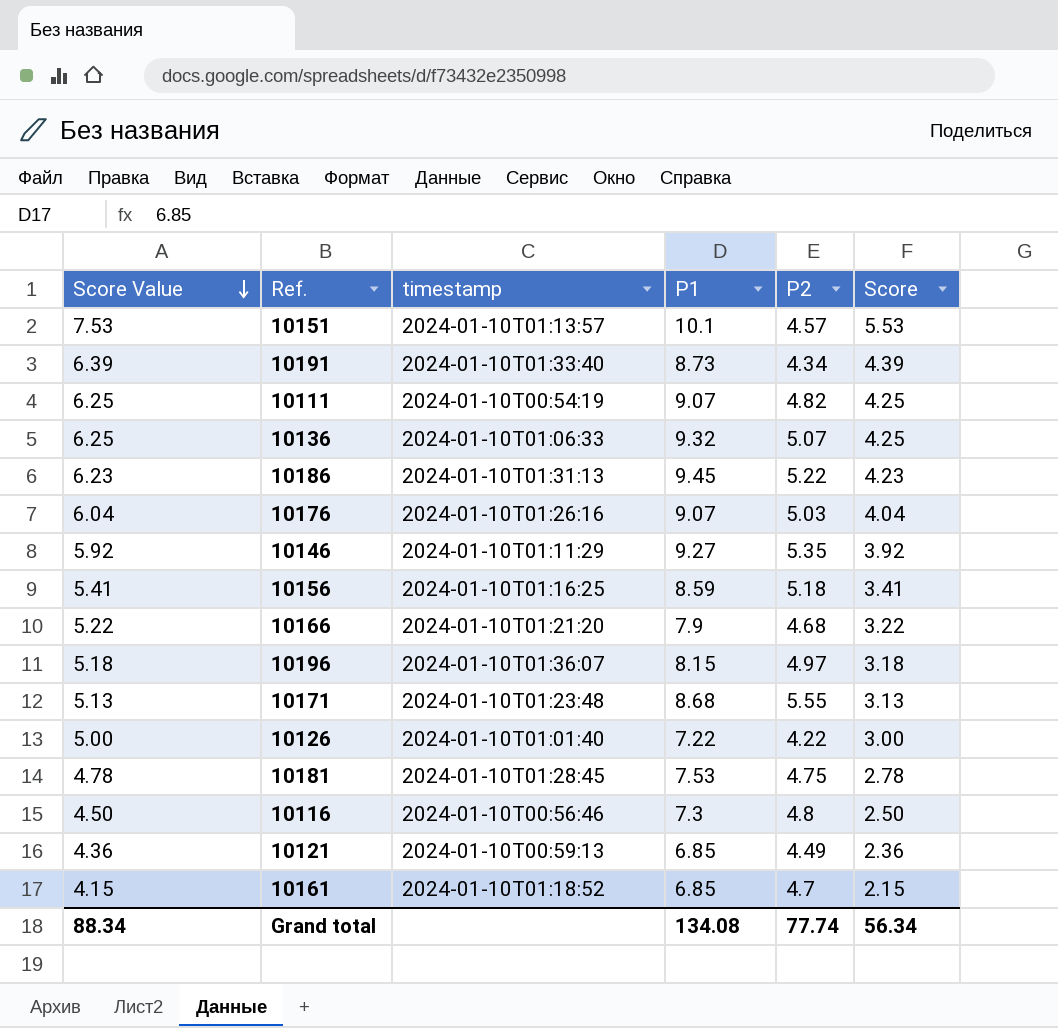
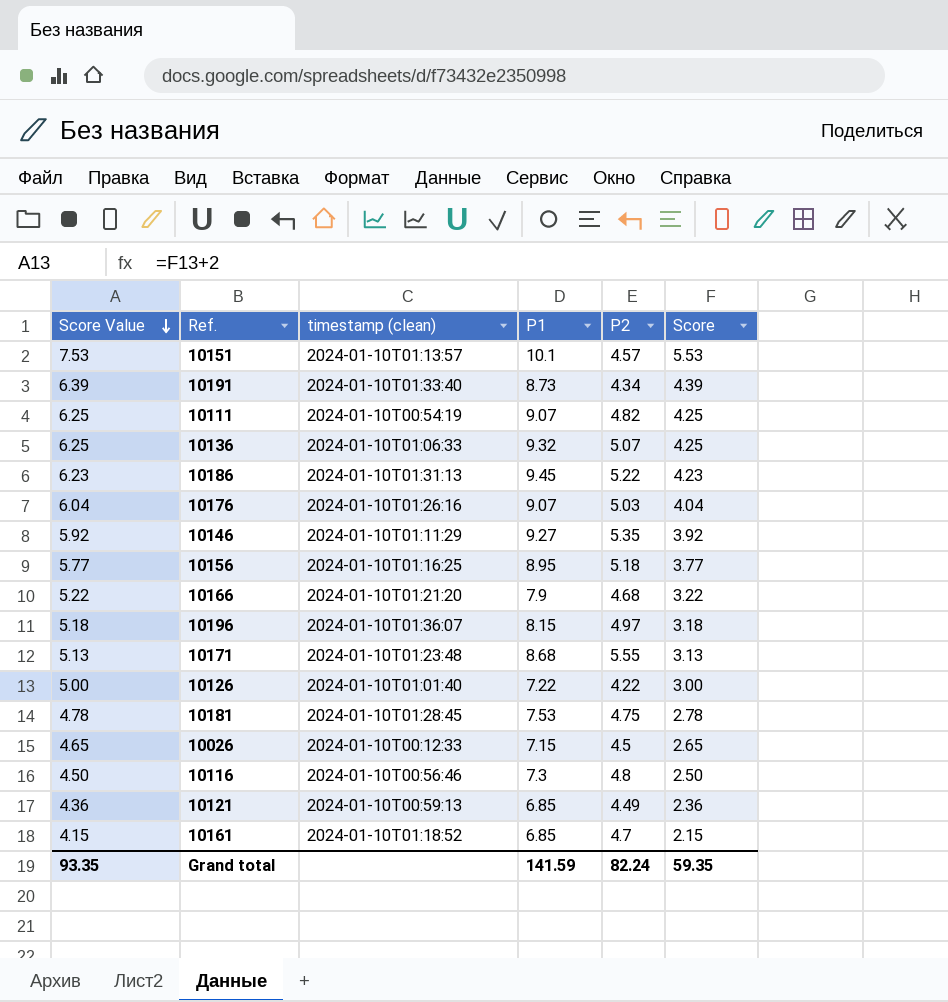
column name: timestamp -> timestamp (clean)
10156 | Score Value: 5.41 -> 5.77
10156 | P1: 8.59 -> 8.95
10156 | Score: 3.41 -> 3.77
row 10026: none -> 4.65 | 2024-01-10T00:12:33 | 7.15 | 4.5 | 2.65
Grand total | Score Value: 88.34 -> 93.35
Grand total | P1: 134.08 -> 141.59
Grand total | P2: 77.74 -> 82.24
Grand total | Score: 56.34 -> 59.35

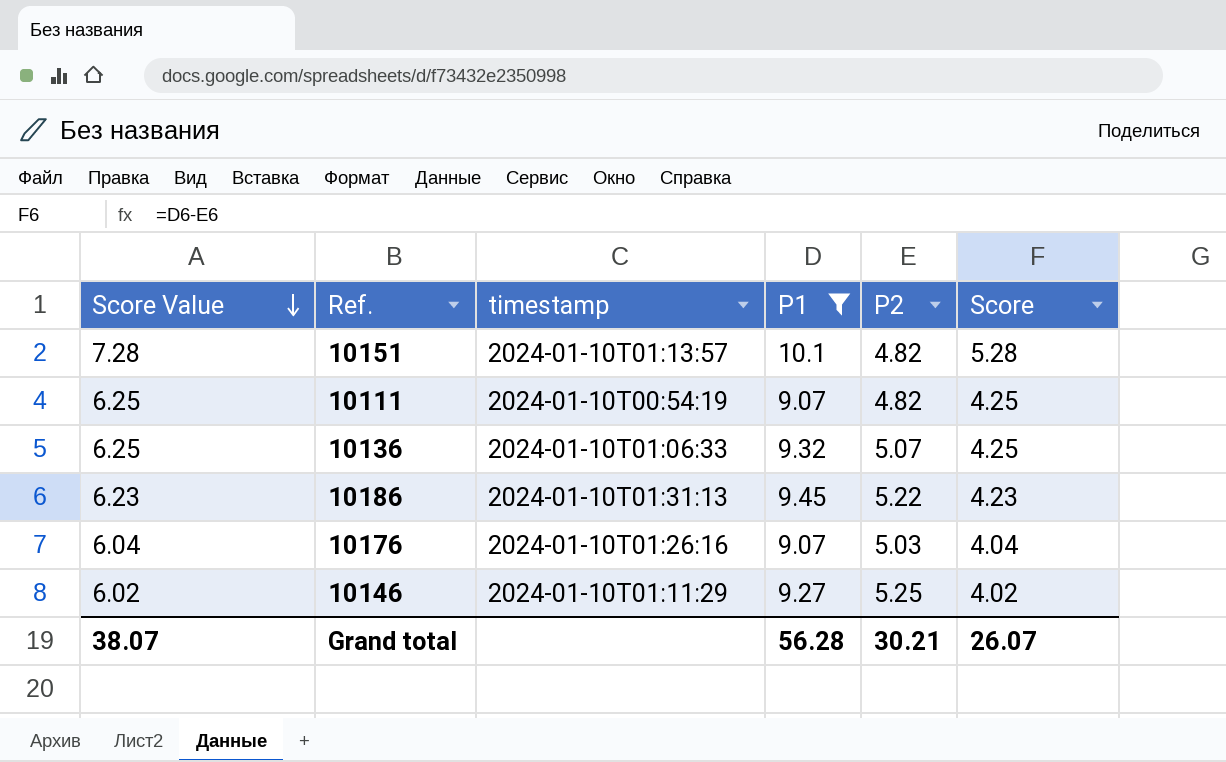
filter: none -> P1 >= 9.07
column name: timestamp (clean) -> timestamp
10151 | Score Value: 7.53 -> 7.28
10151 | P2: 4.57 -> 4.82
10151 | Score: 5.53 -> 5.28
10146 | Score Value: 5.92 -> 6.02
10146 | P2: 5.35 -> 5.25
10146 | Score: 3.92 -> 4.02
Grand total | Score Value: 93.35 -> 38.07
Grand total | P1: 141.59 -> 56.28
Grand total | P2: 82.24 -> 30.21
Grand total | Score: 59.35 -> 26.07

